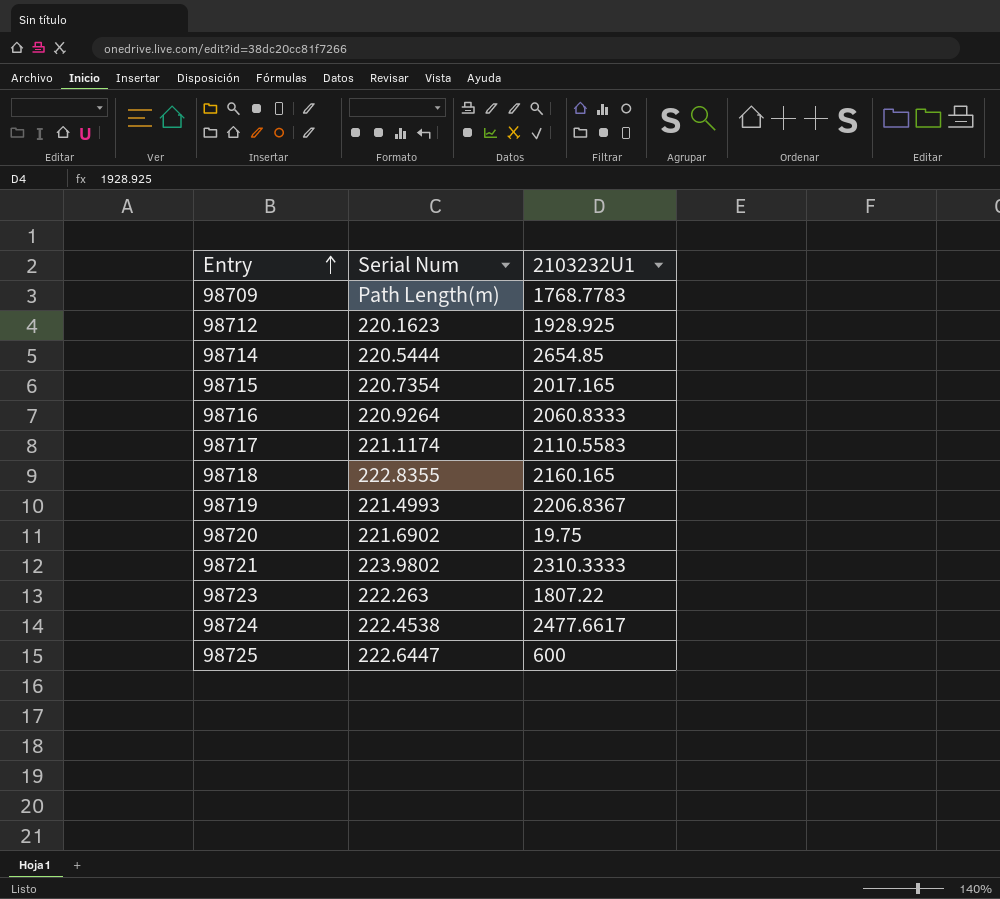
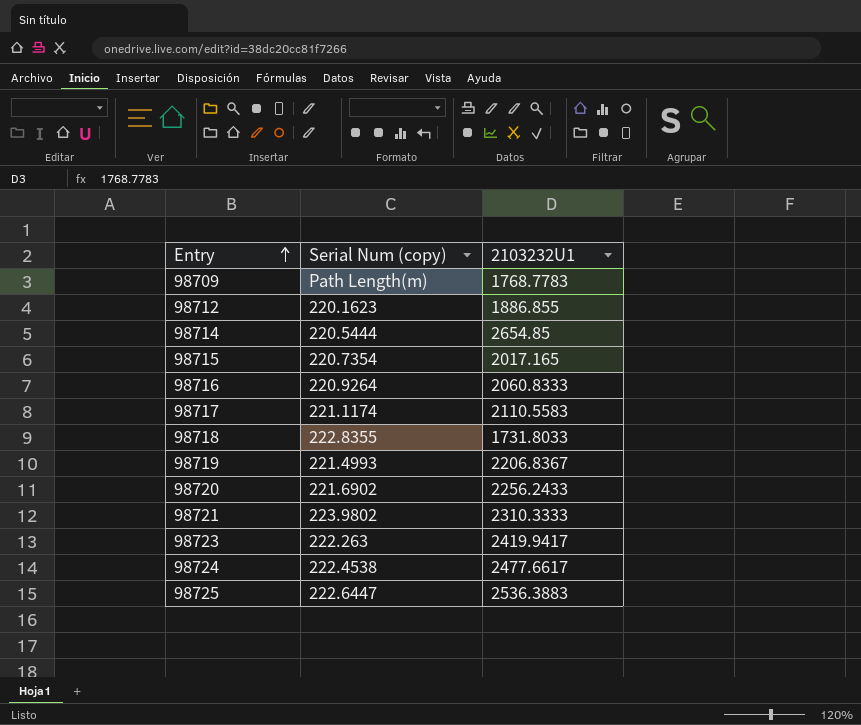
column name: Serial Num -> Serial Num (copy)
98712 | 2103232U1: 1928.925 -> 1886.855
98718 | 2103232U1: 2160.165 -> 1731.8033
98720 | 2103232U1: 19.75 -> 2256.2433
98723 | 2103232U1: 1807.22 -> 2419.9417
98725 | 2103232U1: 600 -> 2536.3883

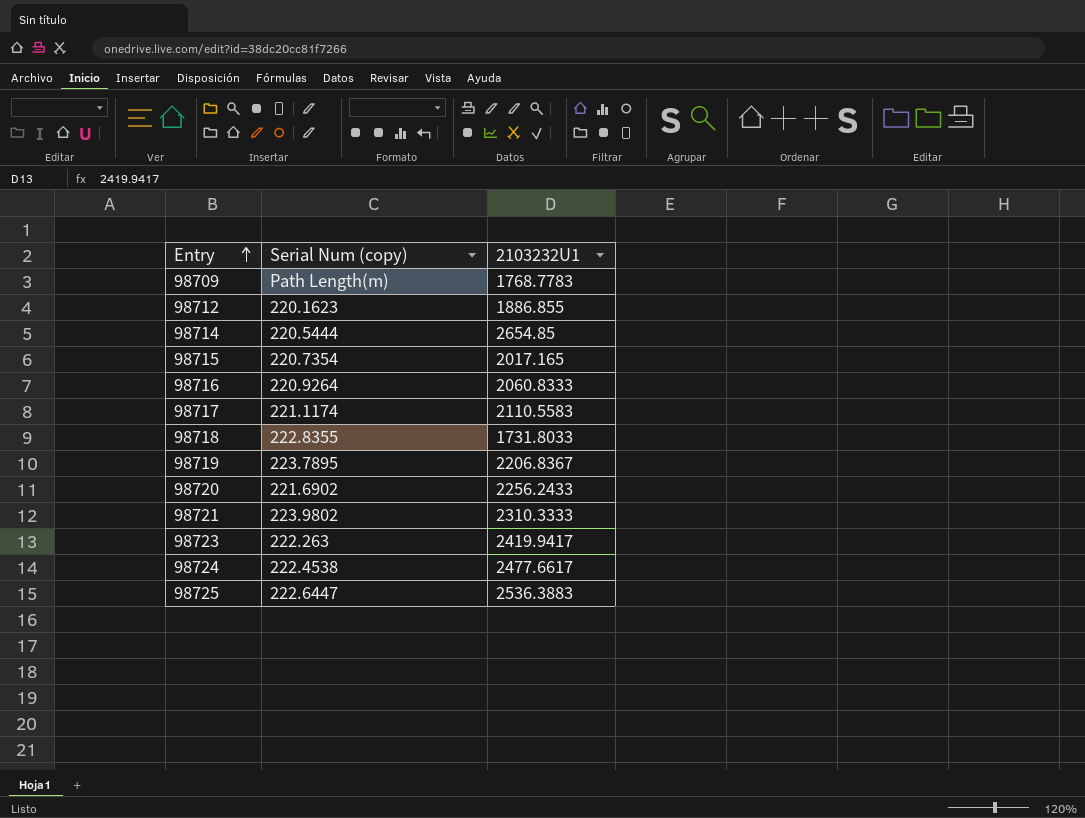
98719 | Serial Num (copy): 221.4993 -> 223.7895

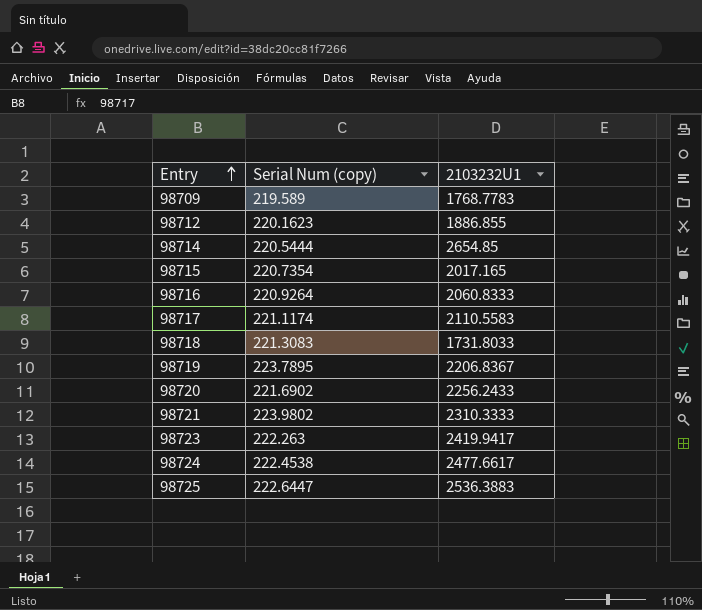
98709 | Serial Num (copy): Path Length(m) -> 219.589
98718 | Serial Num (copy): 222.8355 -> 221.3083

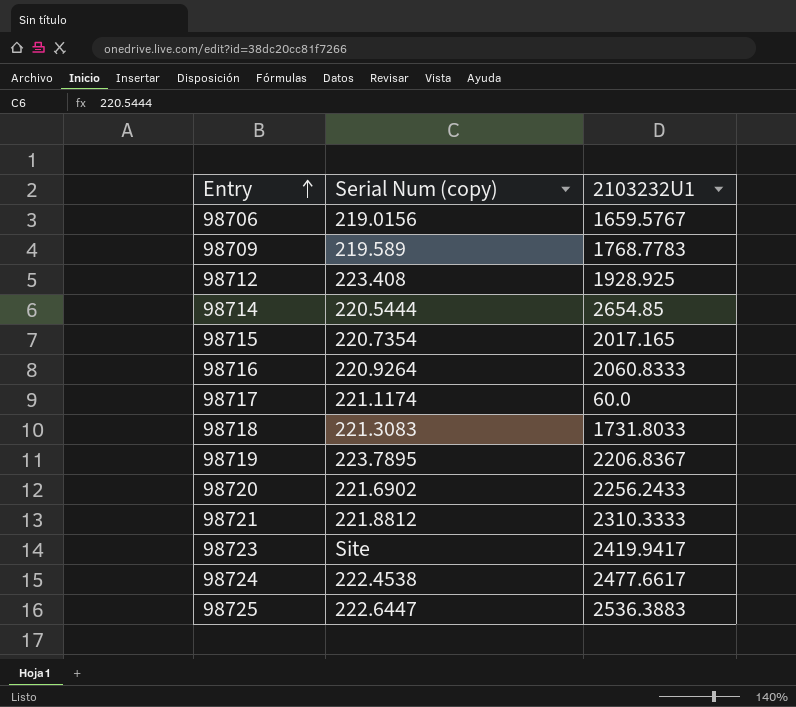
row 98706: none -> 219.0156 | 1659.5767
98712 | Serial Num (copy): 220.1623 -> 223.408
98712 | 2103232U1: 1886.855 -> 1928.925
98717 | 2103232U1: 2110.5583 -> 60.0
98721 | Serial Num (copy): 223.9802 -> 221.8812
98723 | Serial Num (copy): 222.263 -> Site

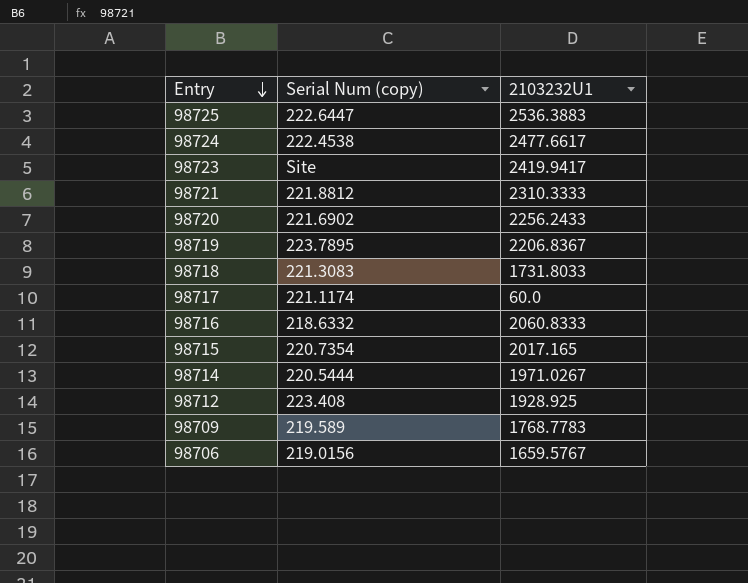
row order: Entry ascending -> Entry descending
98716 | Serial Num (copy): 220.9264 -> 218.6332
98714 | 2103232U1: 2654.85 -> 1971.0267

